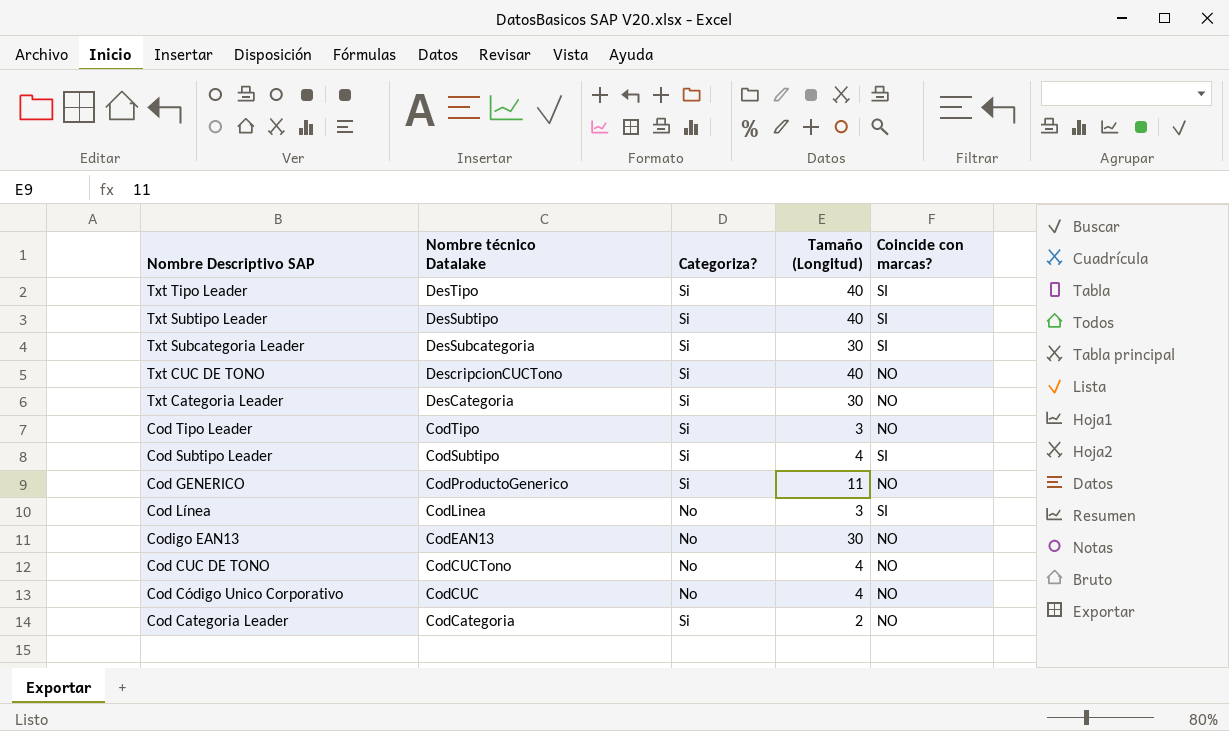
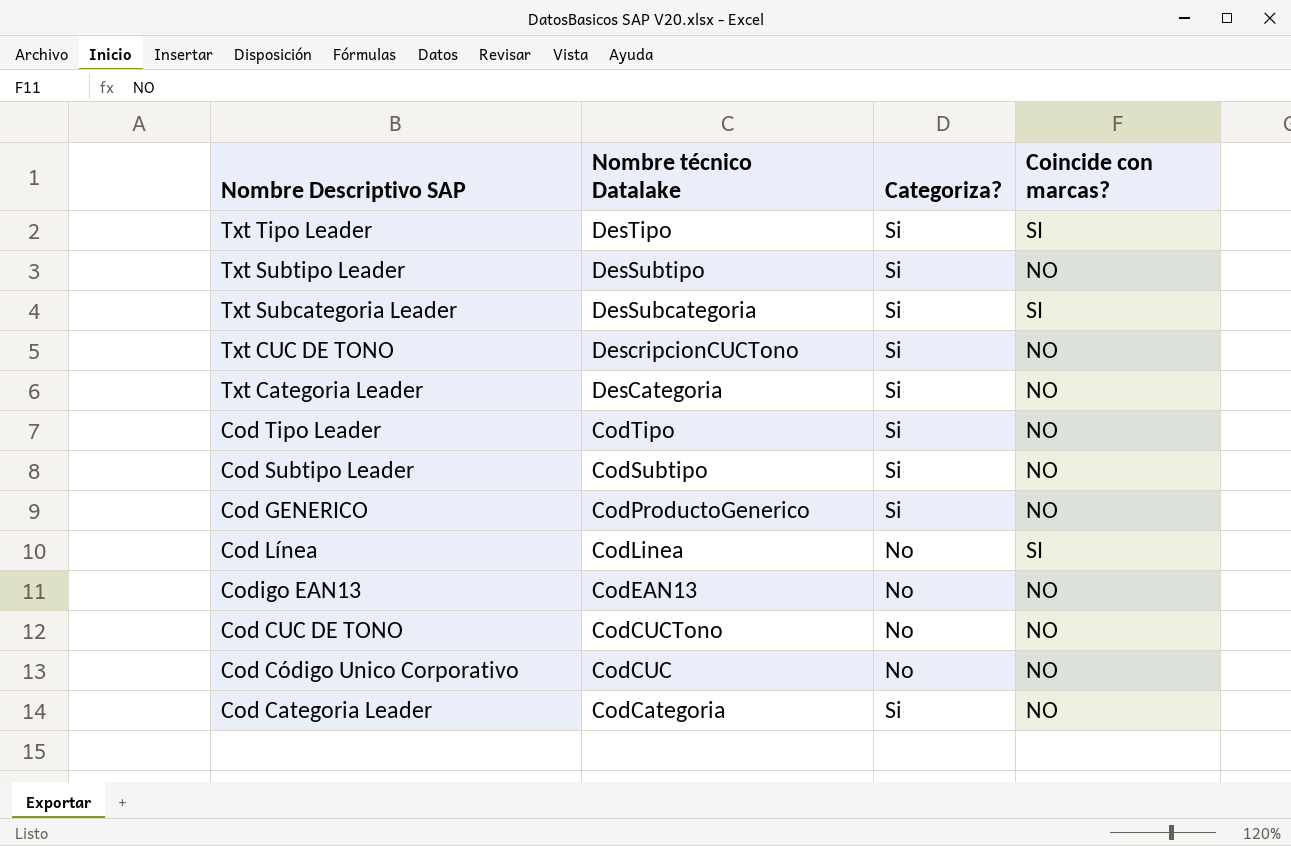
column Tamaño (Longitud) | position: 4 -> none
Txt Subtipo Leader | Coincide con marcas?: SI -> NO
Cod Subtipo Leader | Coincide con marcas?: SI -> NO

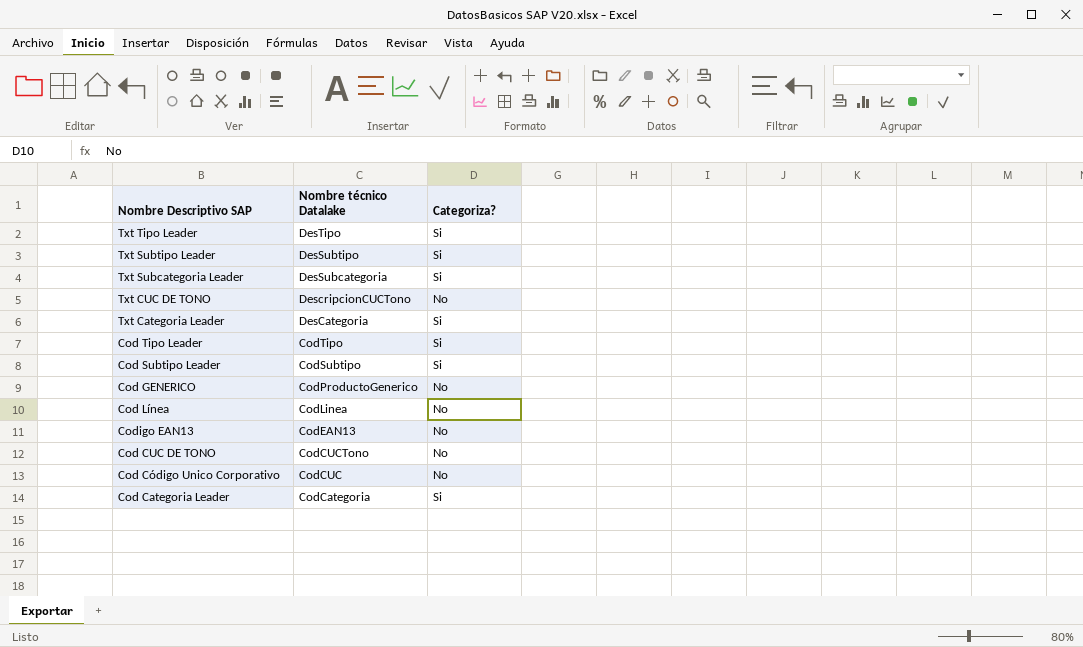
column Coincide con marcas? | position: 4 -> none
Txt CUC DE TONO | Categoriza?: Si -> No
Cod GENERICO | Categoriza?: Si -> No

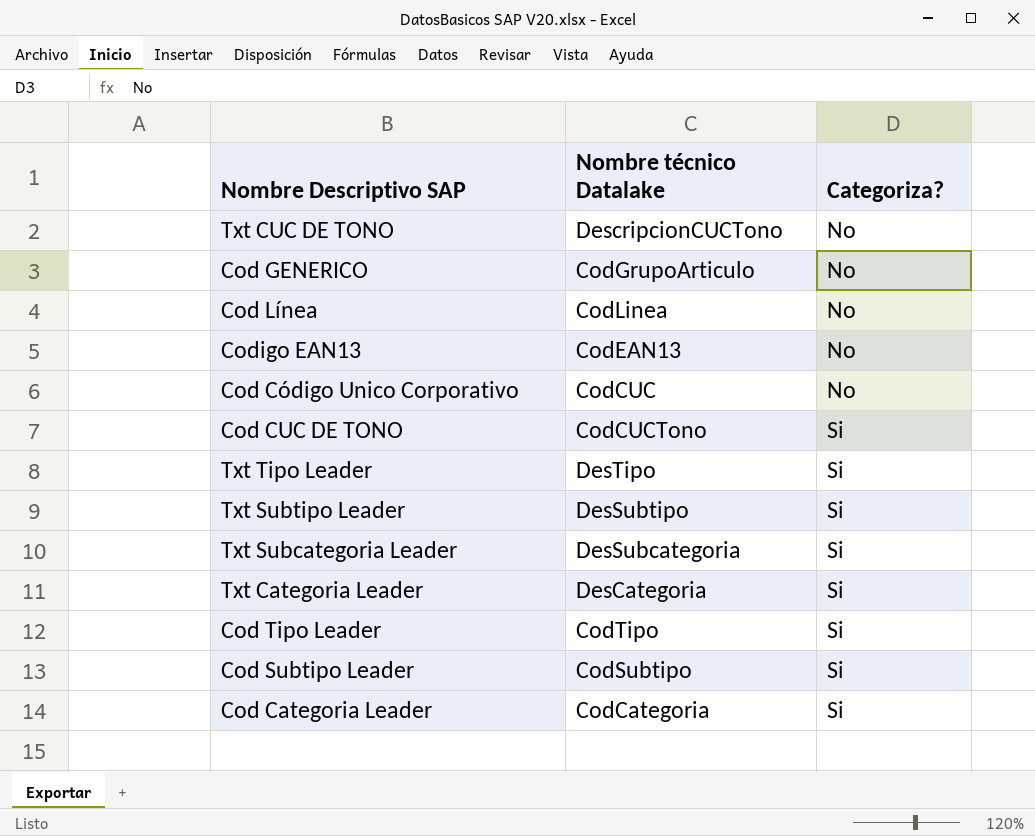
row order: Nombre técnico Datalake descending -> Categoriza? ascending
Cod GENERICO | Nombre técnico Datalake: CodProductoGenerico -> CodGrupoArticulo
Cod CUC DE TONO | Categoriza?: No -> Si

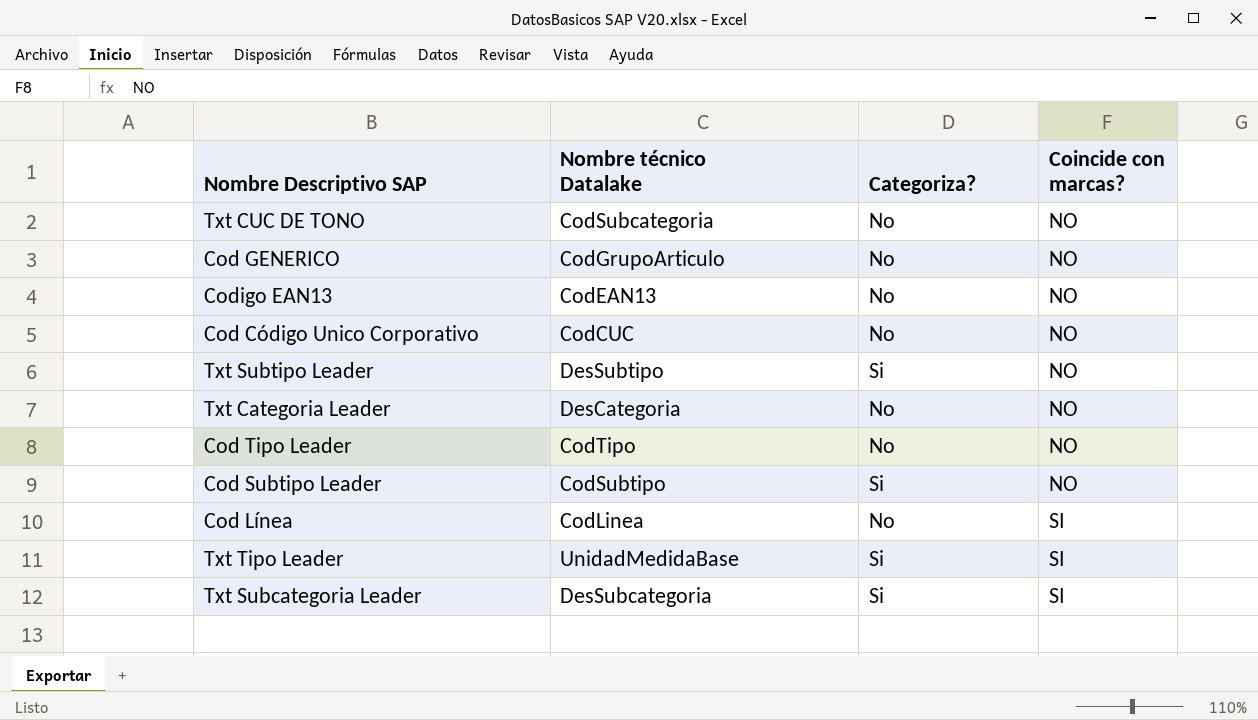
row order: Categoriza? ascending -> Coincide con marcas? ascending
column Coincide con marcas? | position: none -> 4
row Cod CUC DE TONO: CodCUCTono | Si -> none
row Cod Categoria Leader: CodCategoria | Si -> none
Txt CUC DE TONO | Nombre técnico Datalake: DescripcionCUCTono -> CodSubcategoria
Txt Categoria Leader | Categoriza?: Si -> No
Cod Tipo Leader | Categoriza?: Si -> No
Txt Tipo Leader | Nombre técnico Datalake: DesTipo -> UnidadMedidaBase

